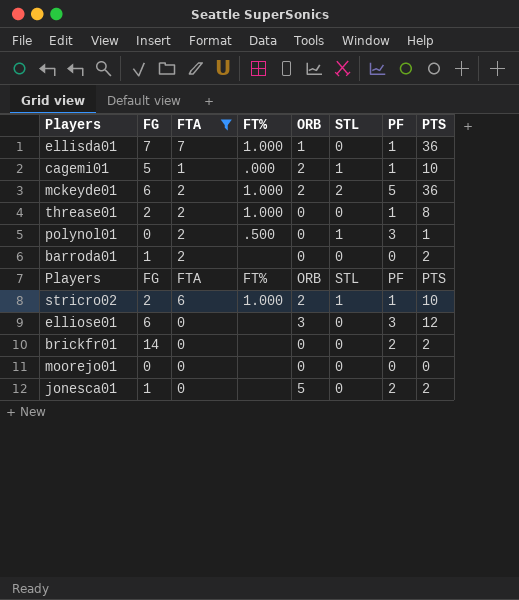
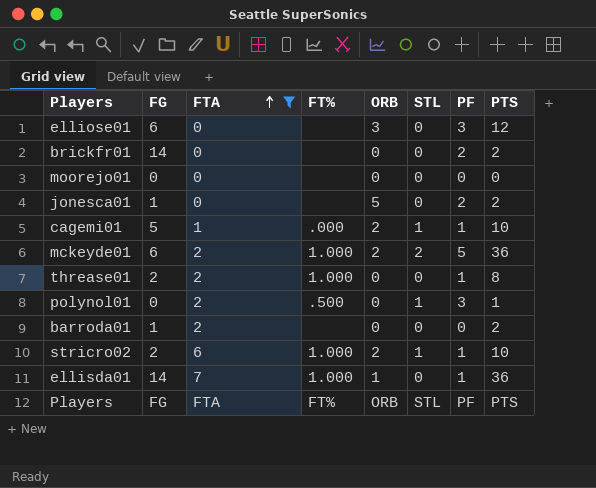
row order: none -> FTA ascending
ellisda01 | FG: 7 -> 14

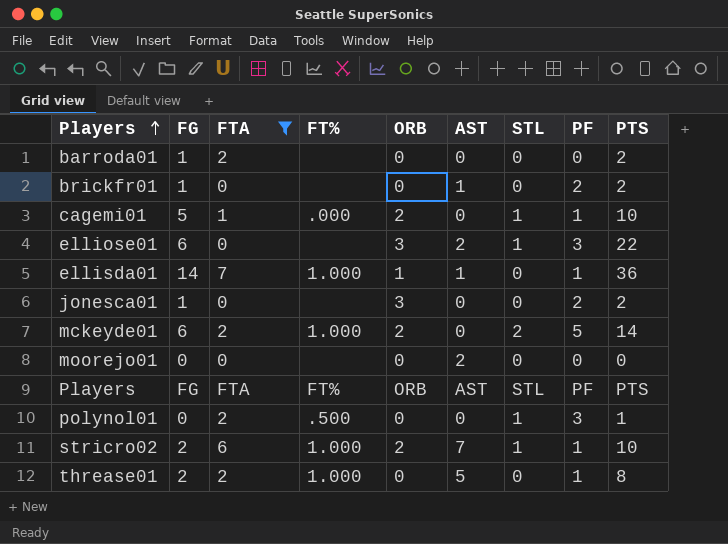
row order: FTA ascending -> Players ascending
column AST | position: none -> 6
brickfr01 | FG: 14 -> 1
elliose01 | STL: 0 -> 1
elliose01 | PTS: 12 -> 22
jonesca01 | ORB: 5 -> 3
mckeyde01 | PTS: 36 -> 14

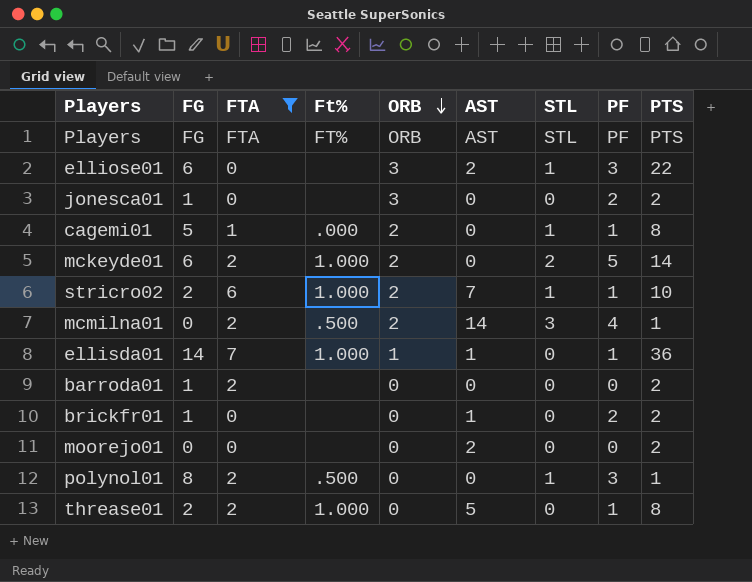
row order: Players ascending -> ORB descending
column name: FT% -> Ft%
cagemi01 | PTS: 10 -> 8
row mcmilna01: none -> 0 | 2 | .500 | 2 | 14 | 3 | 4 | 1
moorejo01 | PTS: 0 -> 2
polynol01 | FG: 0 -> 8

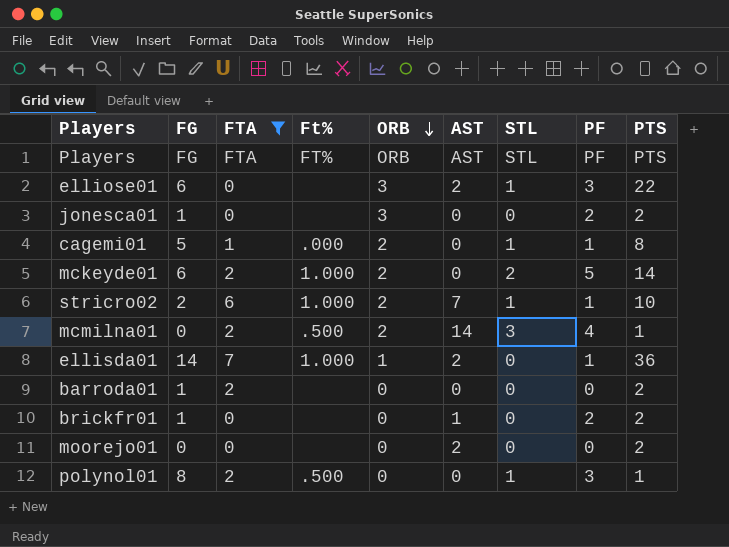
row threase01: 2 | 2 | 1.000 | 0 | 5 | 0 | 1 | 8 -> none
ellisda01 | AST: 1 -> 2

